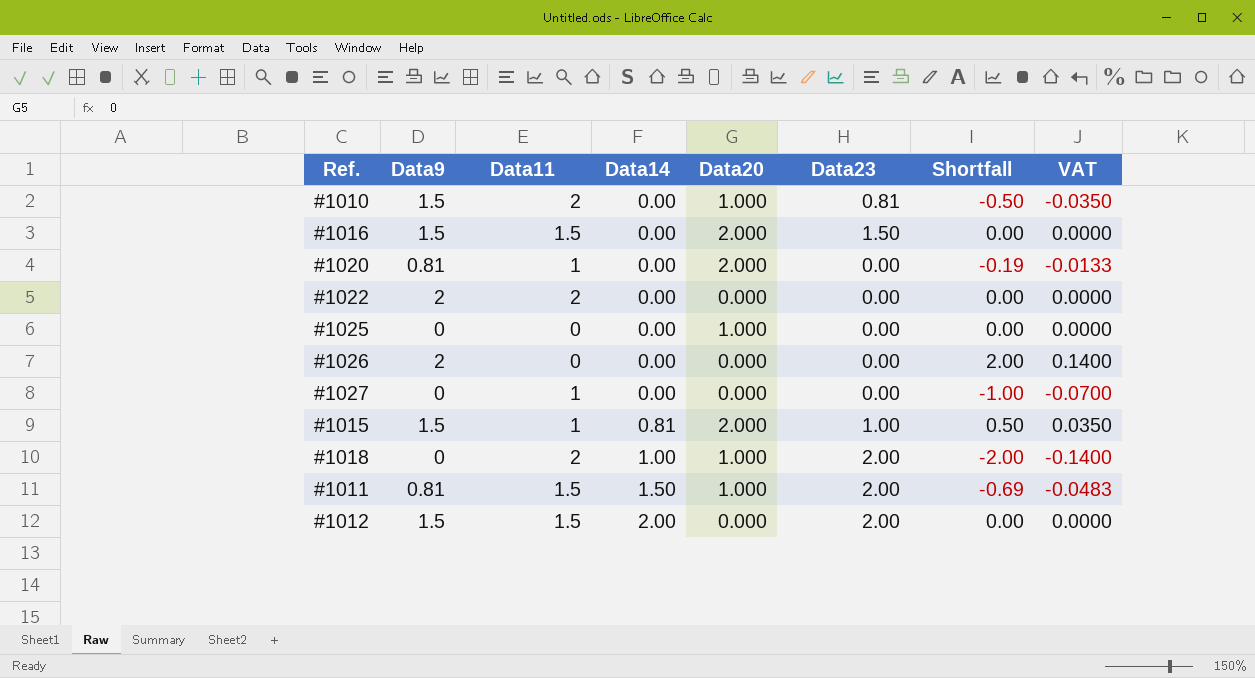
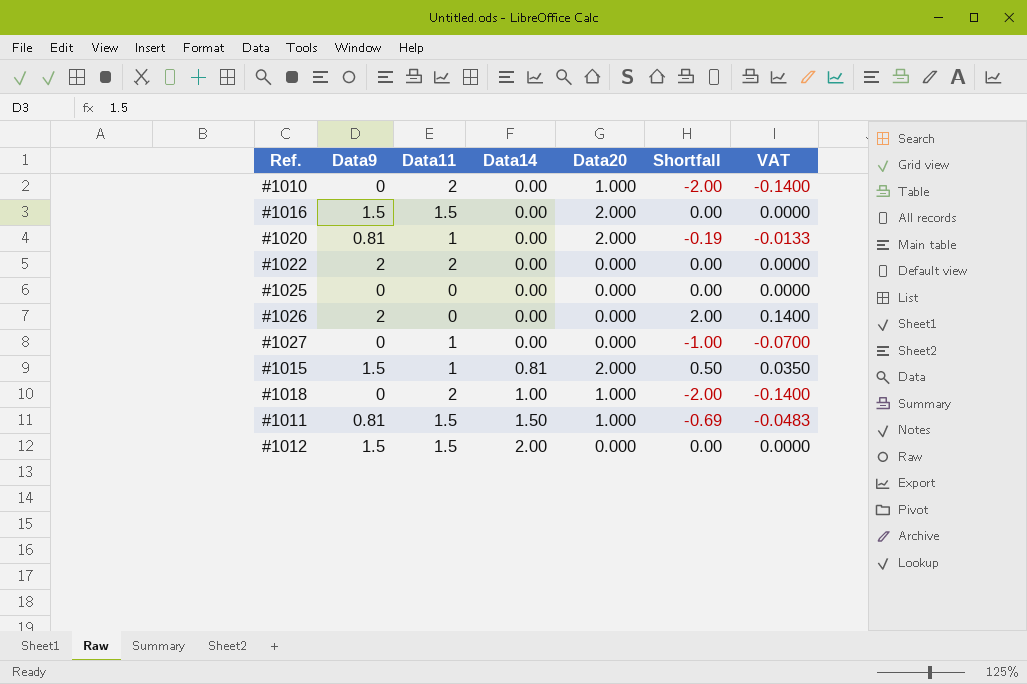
column Data23 | position: 6 -> none
#1010 | Data9: 1.5 -> 0
#1010 | Shortfall: -0.50 -> -2.00
#1010 | VAT: -0.0350 -> -0.1400
#1025 | Data20: 1.000 -> 0.000

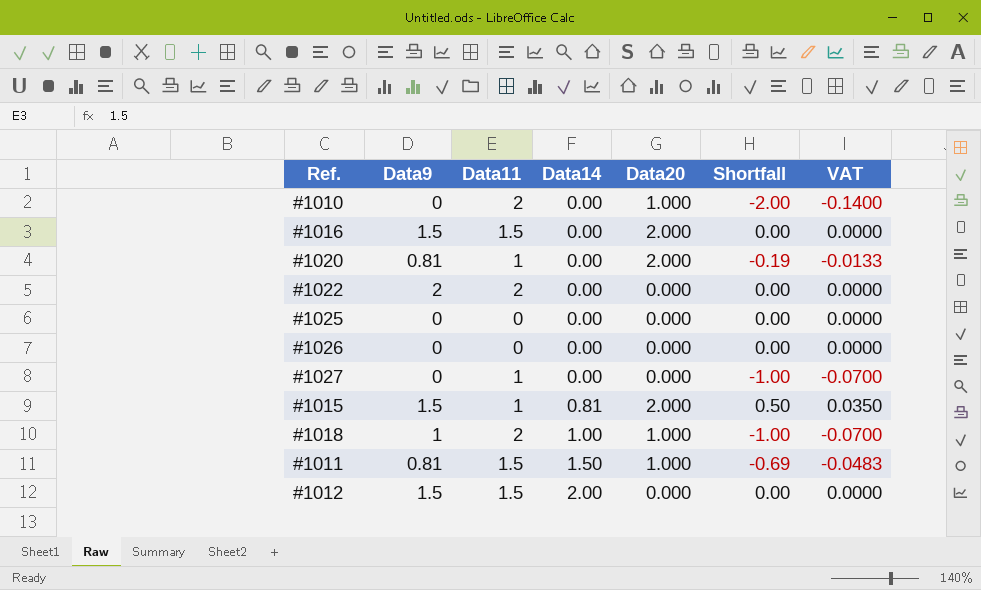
#1026 | Data9: 2 -> 0
#1026 | Shortfall: 2.00 -> 0.00
#1026 | VAT: 0.1400 -> 0.0000
#1018 | Data9: 0 -> 1
#1018 | Shortfall: -2.00 -> -1.00
#1018 | VAT: -0.1400 -> -0.0700

